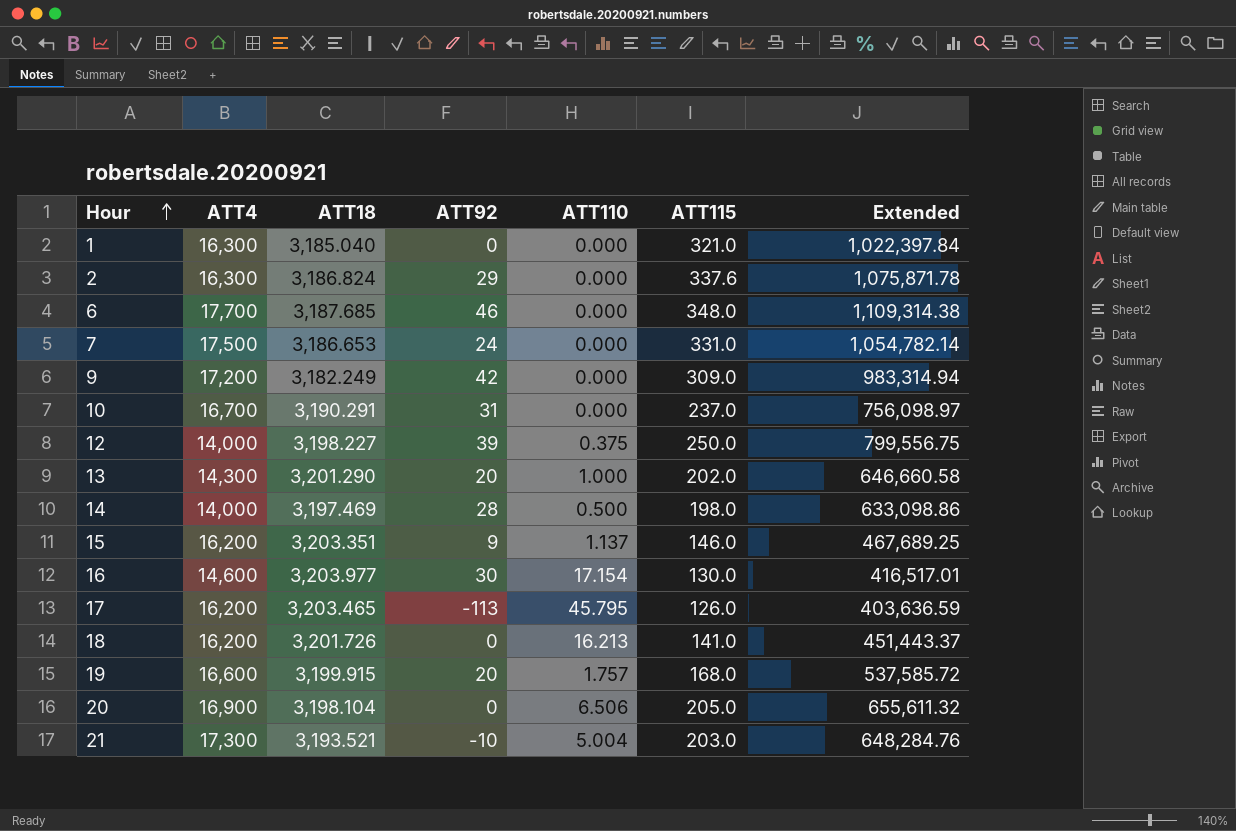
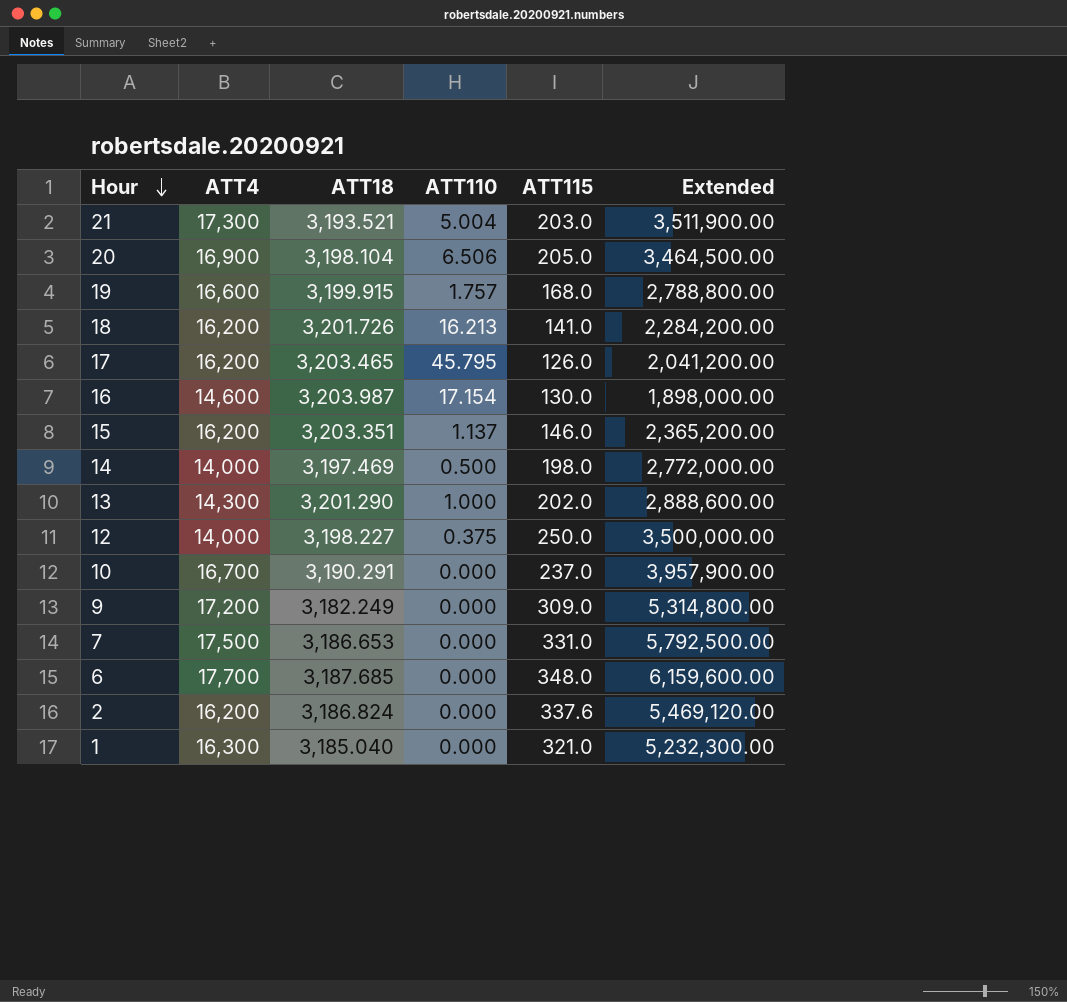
row order: Hour ascending -> Hour descending
column ATT92 | position: 4 -> none
column Extended | formula: [ATT18] * [ATT115] -> [ATT4] * [ATT115]
16 | ATT18: 3,203.977 -> 3,203.987
2 | ATT4: 16,300 -> 16,200

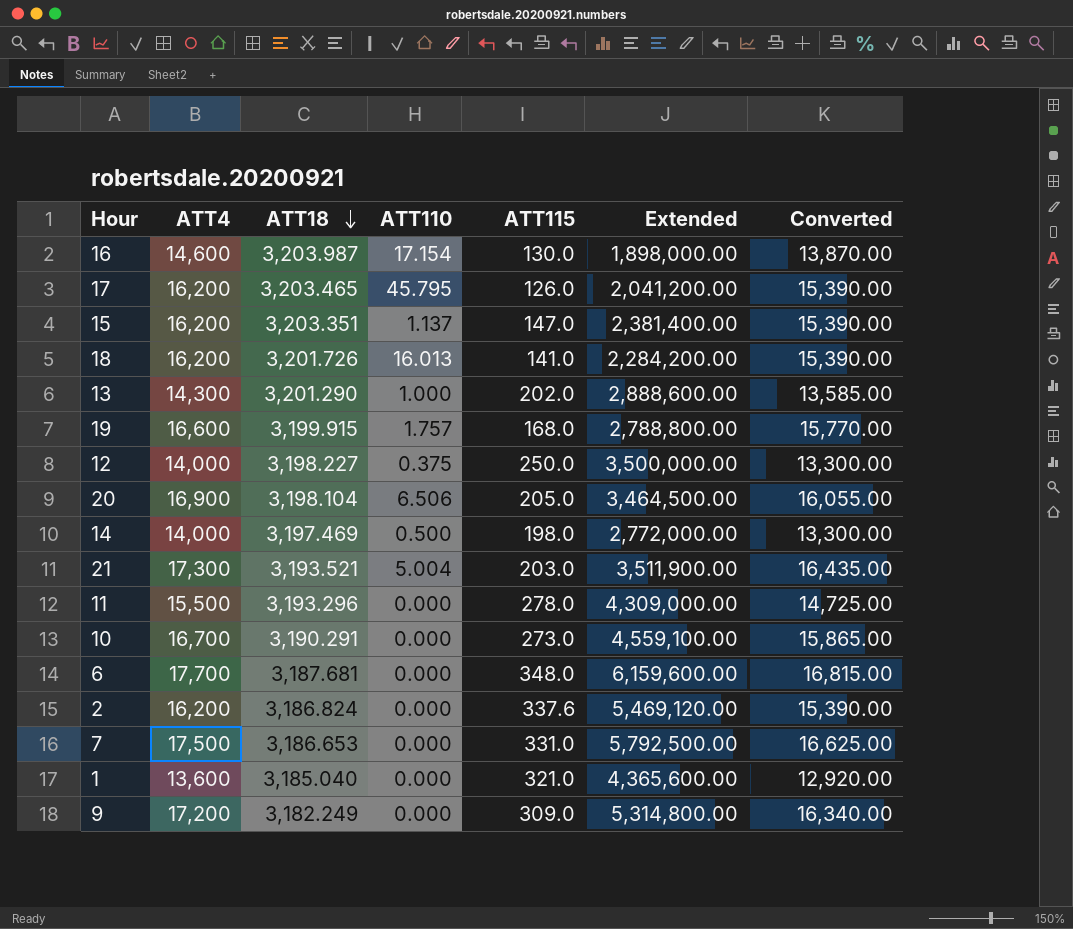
row order: Hour descending -> ATT18 descending
column Converted | formula: none -> [ATT4] * 0.95
15 | ATT115: 146.0 -> 147.0
15 | Extended: 2,365,200.00 -> 2,381,400.00
18 | ATT110: 16.213 -> 16.013
row 11: none -> 15,500 | 3,193.296 | 0.000 | 278.0 | 4,309,000.00 | 14,725.00
10 | ATT115: 237.0 -> 273.0
10 | Extended: 3,957,900.00 -> 4,559,100.00
6 | ATT18: 3,187.685 -> 3,187.681
1 | ATT4: 16,300 -> 13,600
1 | Extended: 5,232,300.00 -> 4,365,600.00

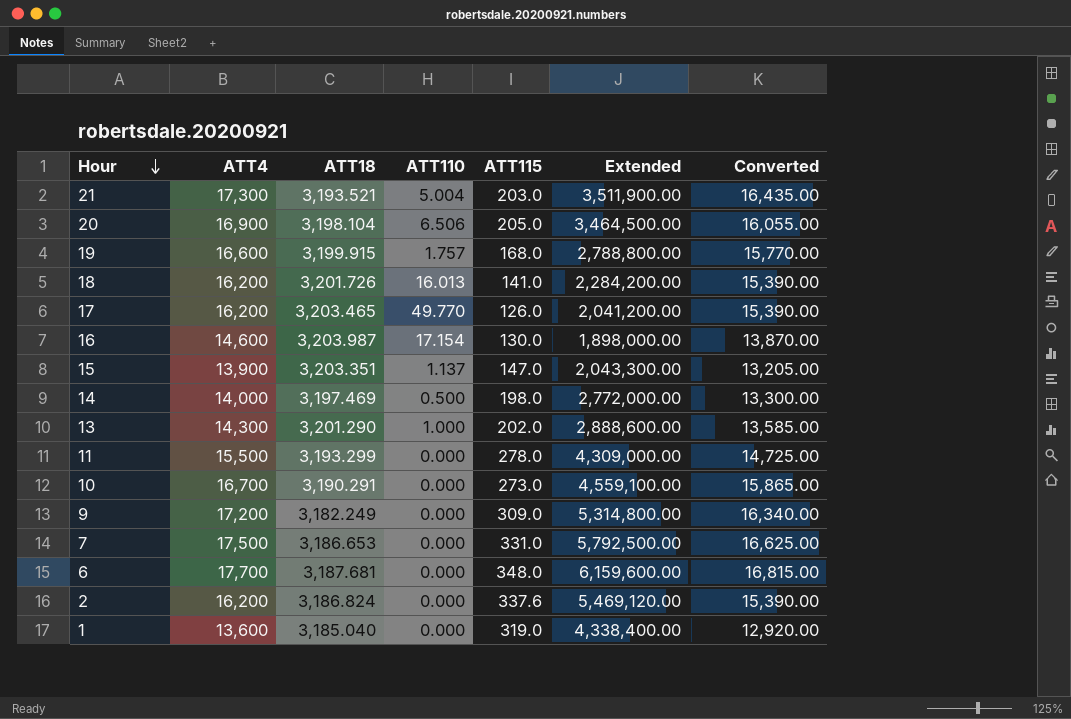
row order: ATT18 descending -> Hour descending
row 12: 14,000 | 3,198.227 | 0.375 | 250.0 | 3,500,000.00 | 13,300.00 -> none
17 | ATT110: 45.795 -> 49.770
15 | ATT4: 16,200 -> 13,900
15 | Extended: 2,381,400.00 -> 2,043,300.00
15 | Converted: 15,390.00 -> 13,205.00
11 | ATT18: 3,193.296 -> 3,193.299
1 | ATT115: 321.0 -> 319.0
1 | Extended: 4,365,600.00 -> 4,338,400.00

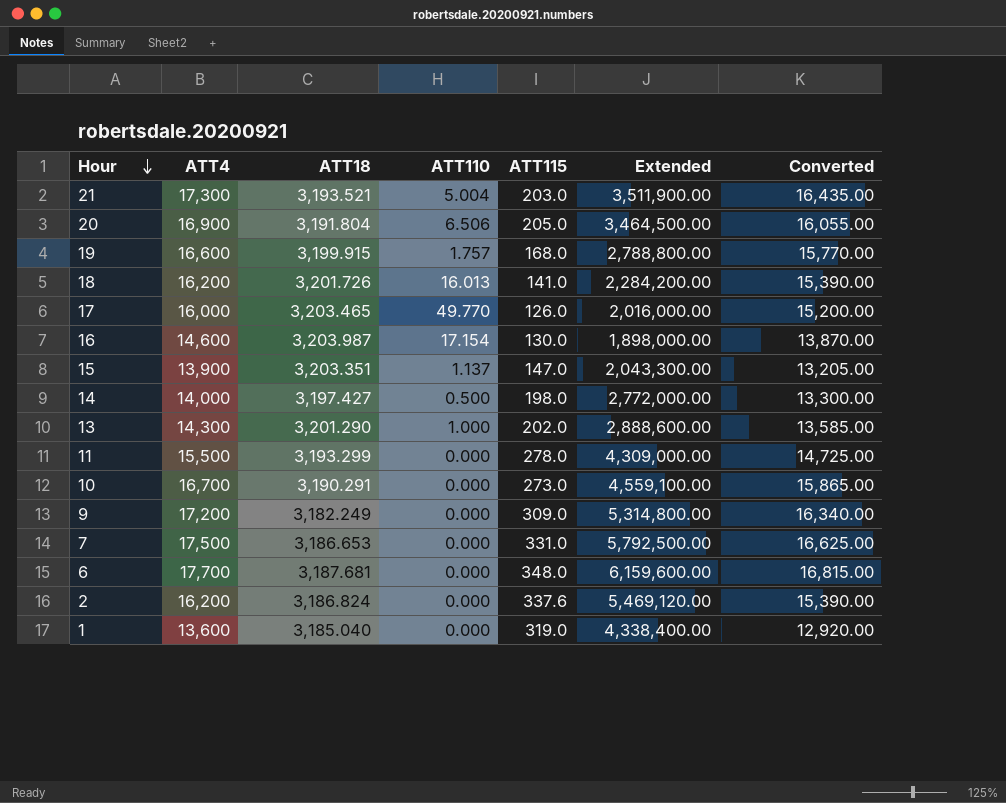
20 | ATT18: 3,198.104 -> 3,191.804
17 | ATT4: 16,200 -> 16,000
17 | Extended: 2,041,200.00 -> 2,016,000.00
17 | Converted: 15,390.00 -> 15,200.00
14 | ATT18: 3,197.469 -> 3,197.427

